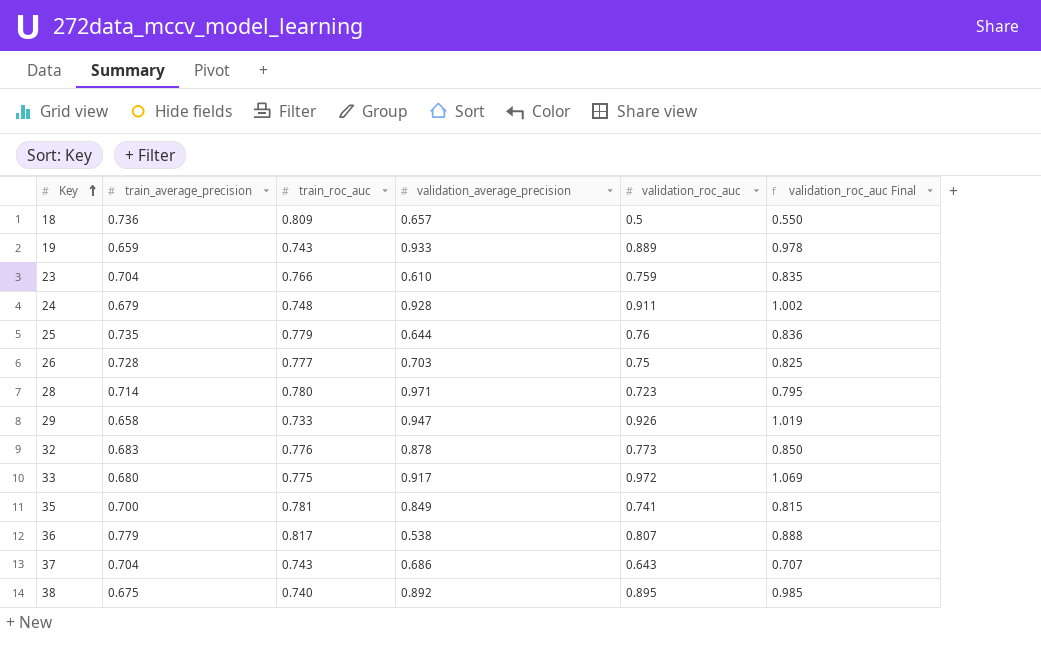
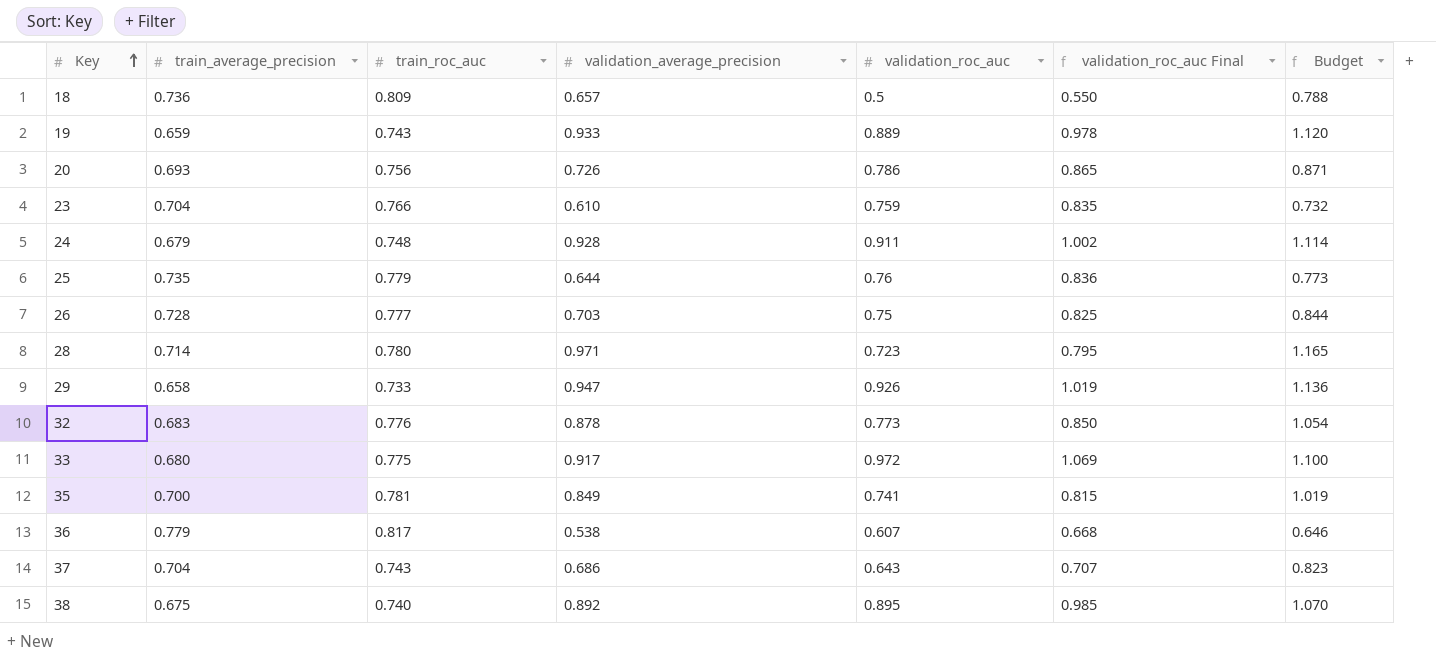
column Budget | formula: none -> [validation_average_precision] * 1.2
row 20: none -> 0.693 | 0.756 | 0.726 | 0.786 | 0.865 | 0.871
36 | validation_roc_auc: 0.807 -> 0.607
36 | validation_roc_auc Final: 0.888 -> 0.668

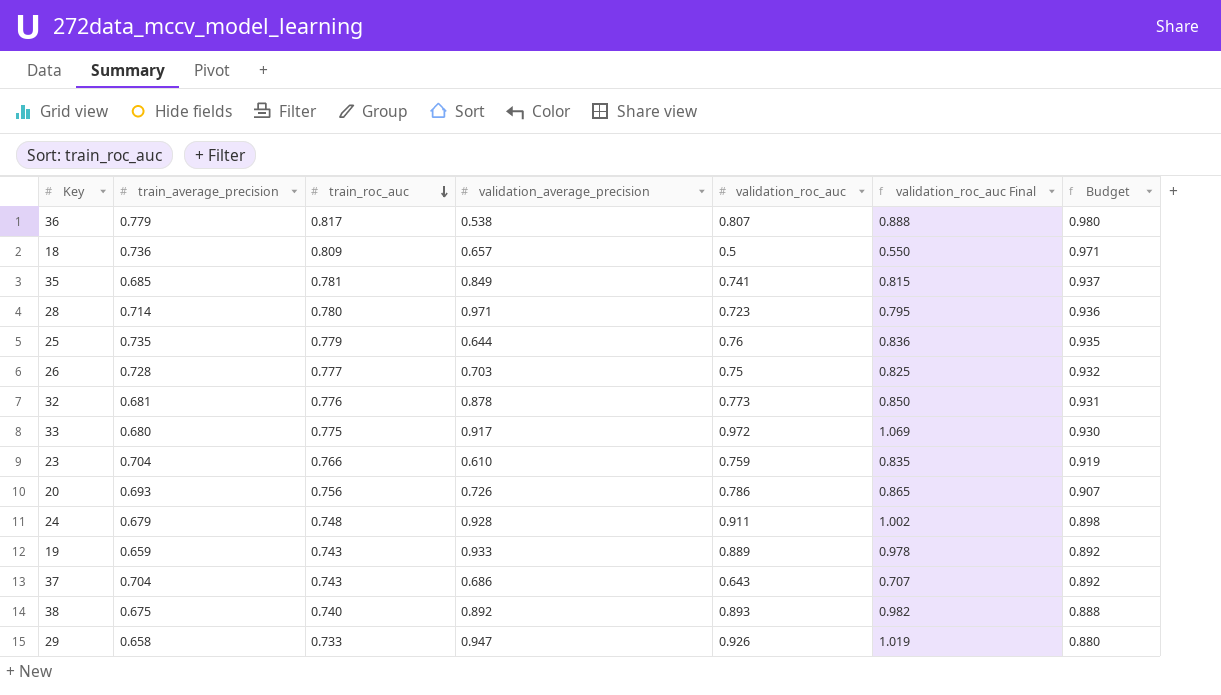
row order: Key ascending -> train_roc_auc descending
column Budget | formula: [validation_average_precision] * 1.2 -> [train_roc_auc] * 1.2
36 | validation_roc_auc: 0.607 -> 0.807
36 | validation_roc_auc Final: 0.668 -> 0.888
35 | train_average_precision: 0.700 -> 0.685
32 | train_average_precision: 0.683 -> 0.681
38 | validation_roc_auc: 0.895 -> 0.893
38 | validation_roc_auc Final: 0.985 -> 0.982

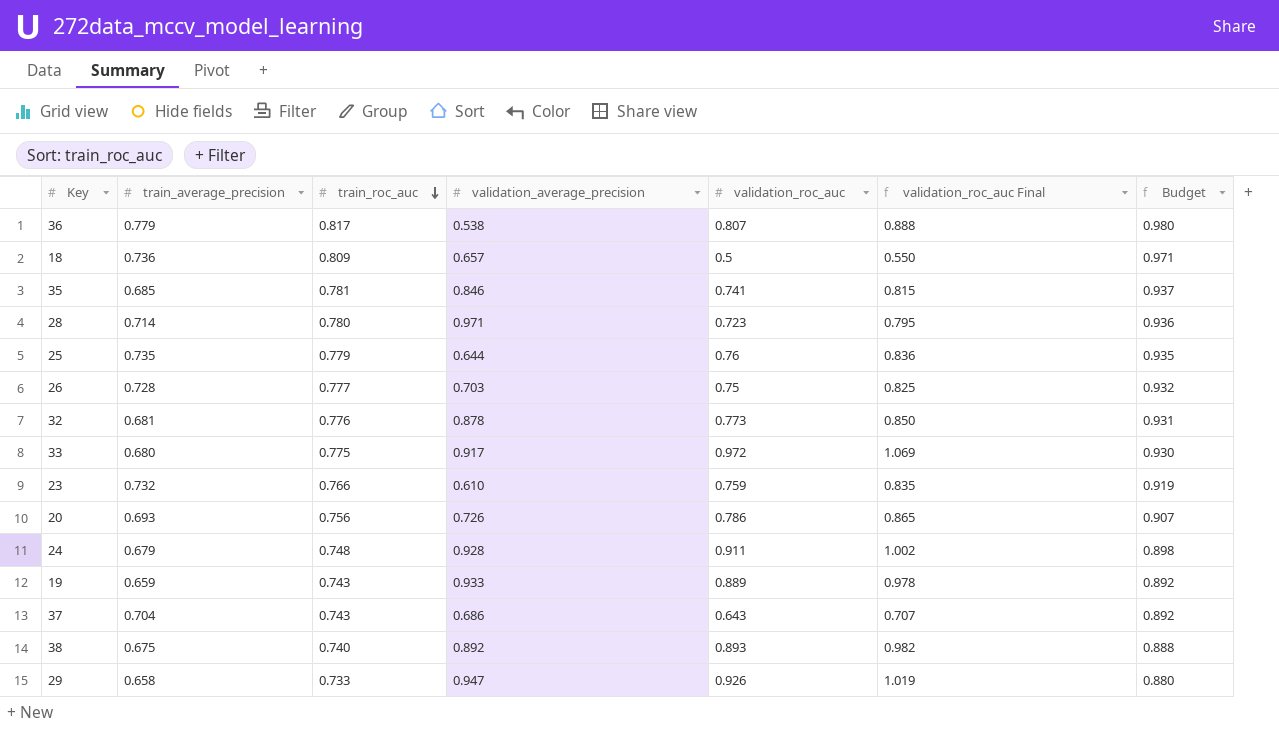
35 | validation_average_precision: 0.849 -> 0.846
23 | train_average_precision: 0.704 -> 0.732

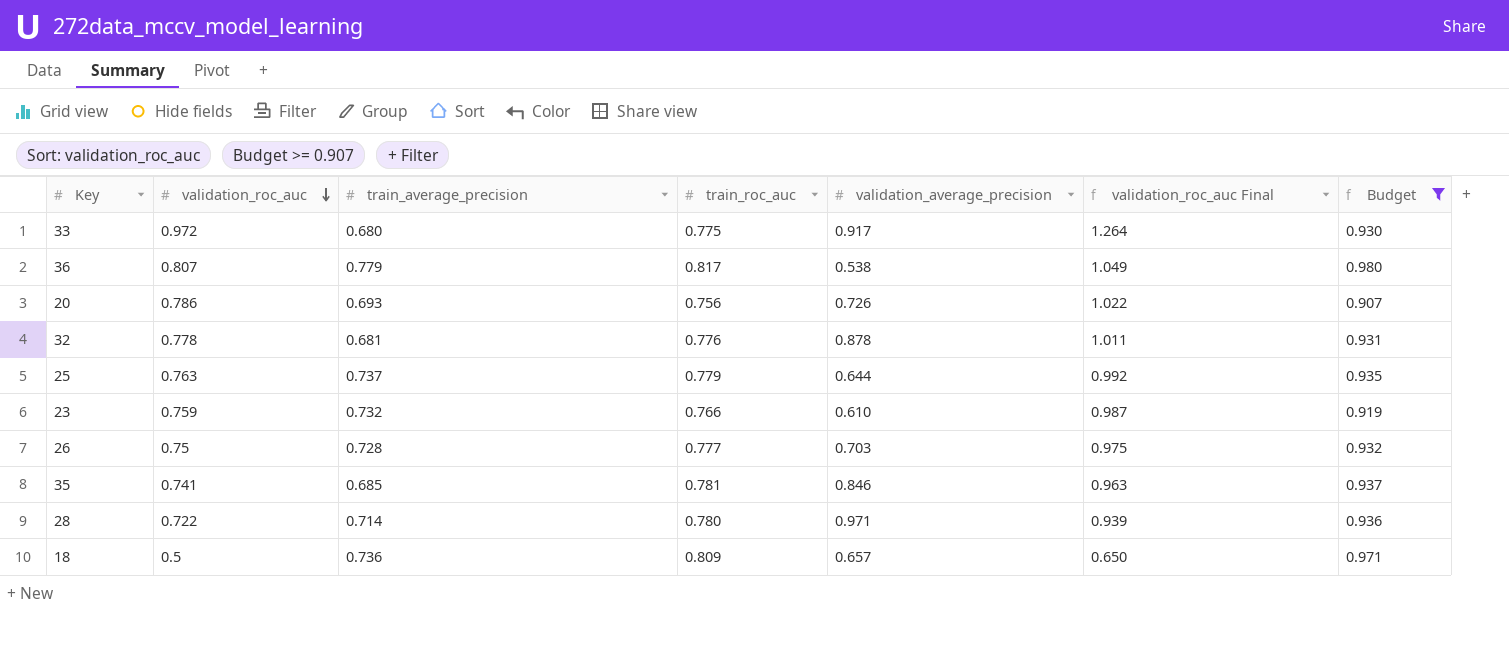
filter: none -> Budget >= 0.907
row order: train_roc_auc descending -> validation_roc_auc descending
column validation_roc_auc | position: 5 -> 2
column validation_roc_auc Final | formula: [validation_roc_auc] * 1.1 -> [validation_roc_auc] * 1.3
32 | validation_roc_auc: 0.773 -> 0.778
25 | validation_roc_auc: 0.76 -> 0.763
25 | train_average_precision: 0.735 -> 0.737
28 | validation_roc_auc: 0.723 -> 0.722

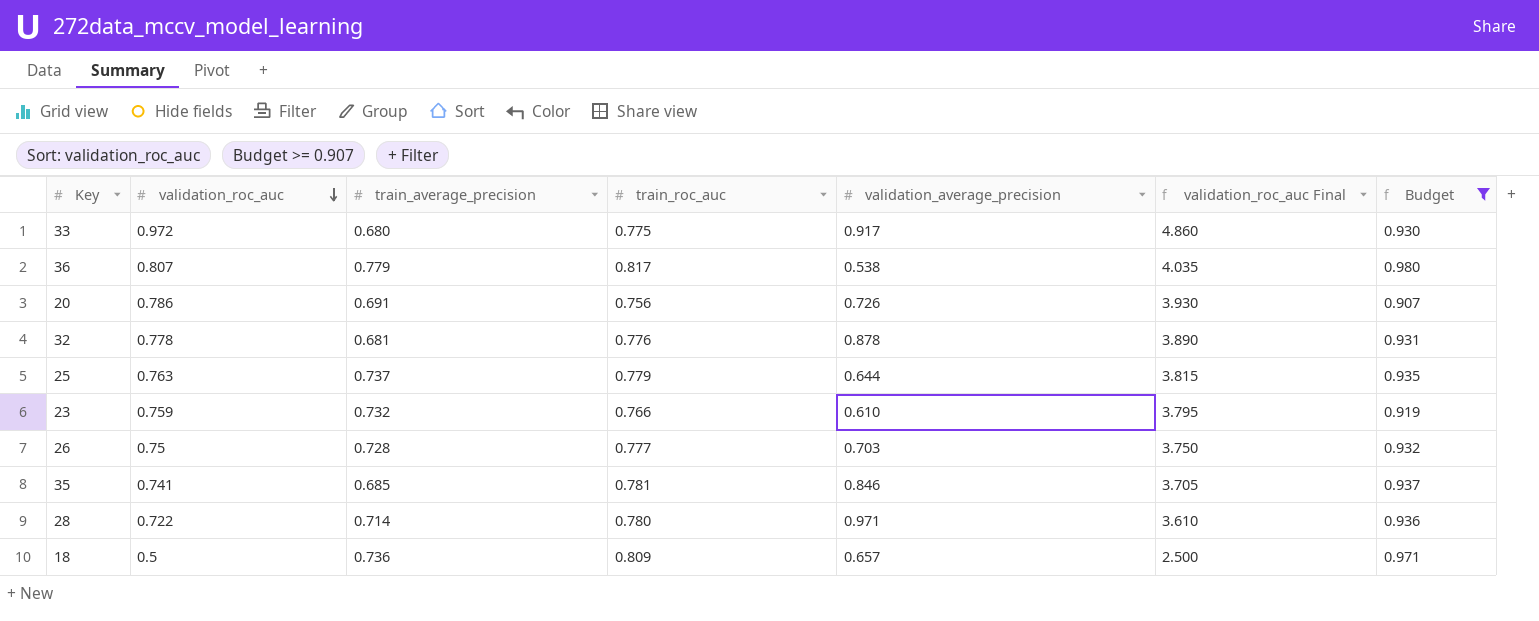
column validation_roc_auc Final | formula: [validation_roc_auc] * 1.3 -> [validation_roc_auc] * 5
20 | train_average_precision: 0.693 -> 0.691

